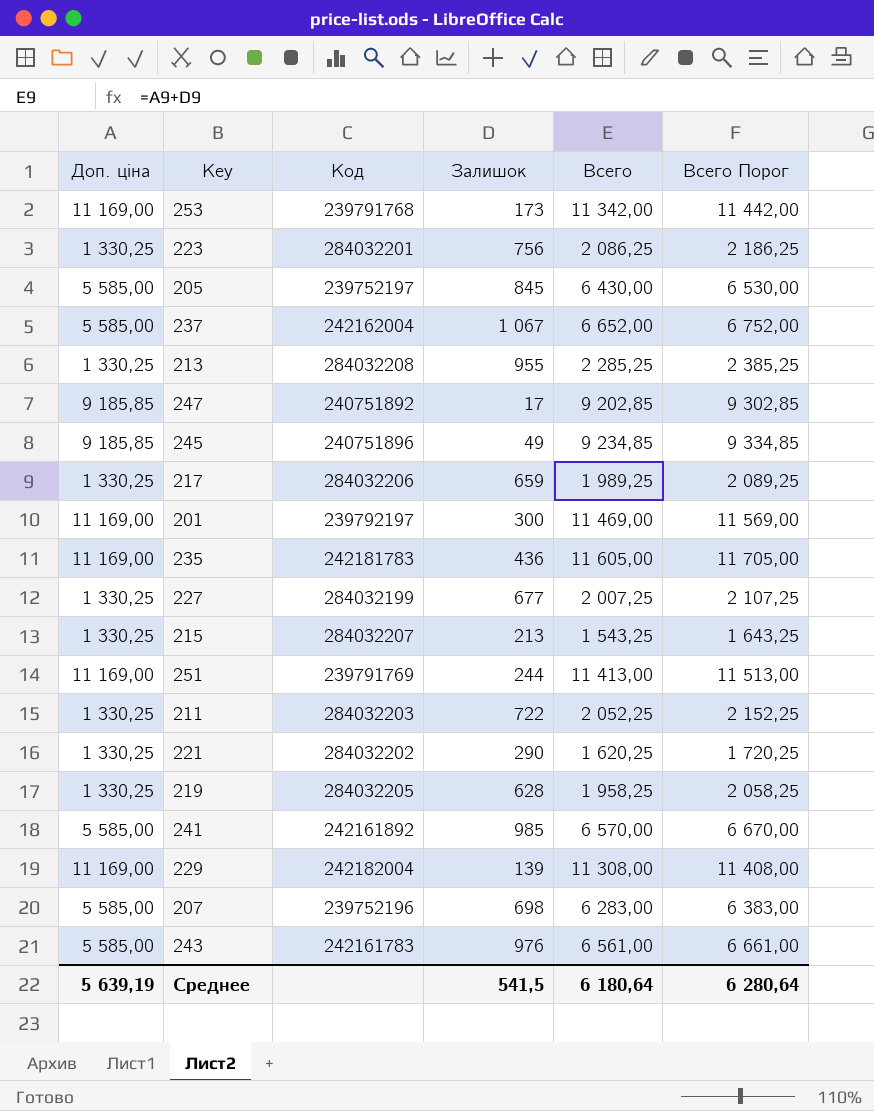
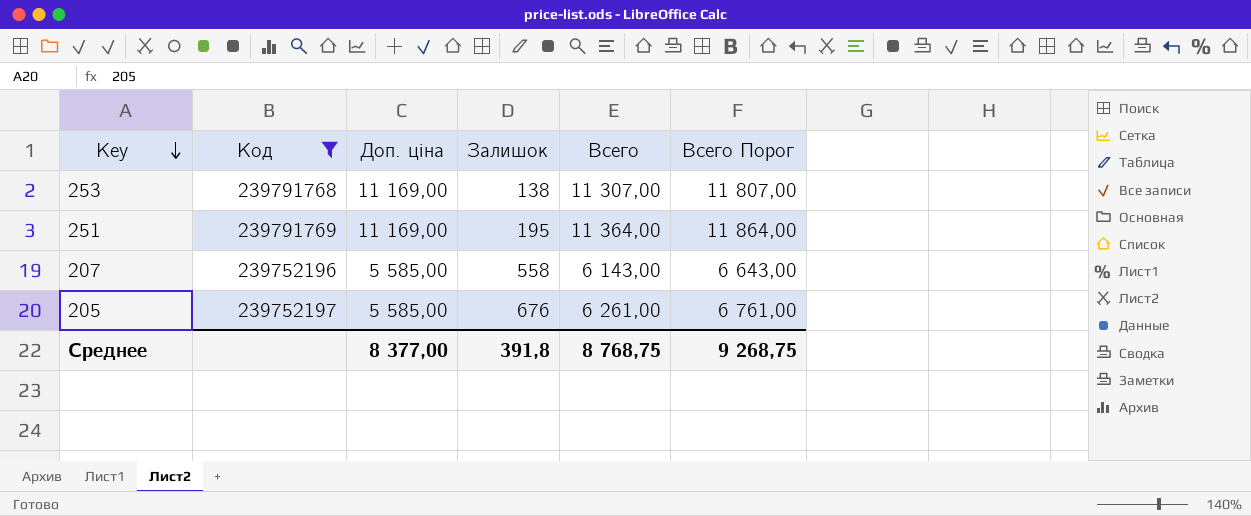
filter: none -> Код <= 239791769
row order: none -> Key descending
column Доп. ціна | position: 1 -> 3
column Всего Порог | formula: [Всего] + 100 -> [Всего] + 500
253 | Залишок: 173 -> 138
253 | Всего: 11 342,00 -> 11 307,00
251 | Залишок: 244 -> 195
251 | Всего: 11 413,00 -> 11 364,00
207 | Залишок: 698 -> 558
207 | Всего: 6 283,00 -> 6 143,00
205 | Залишок: 845 -> 676
205 | Всего: 6 430,00 -> 6 261,00
Среднее | Доп. ціна: 5 639,19 -> 8 377,00
Среднее | Залишок: 541,5 -> 391,8
Среднее | Всего: 6 180,64 -> 8 768,75
Среднее | Всего Порог: 6 280,64 -> 9 268,75

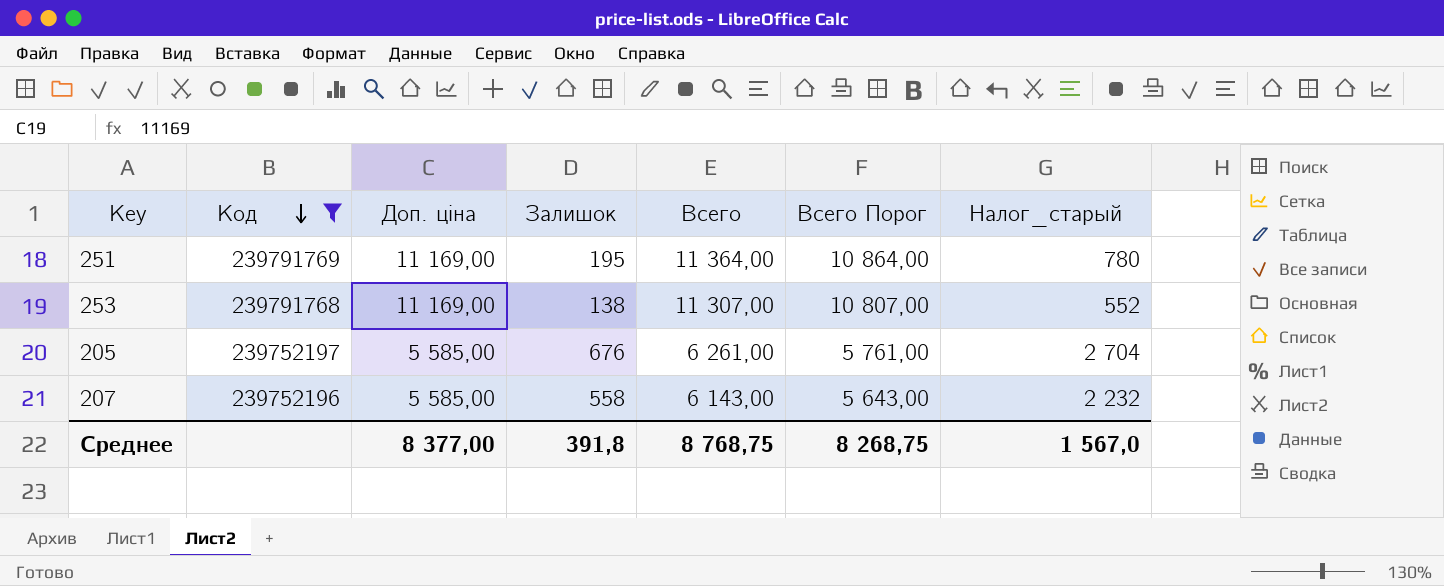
row order: Key descending -> Код descending
column Всего Порог | formula: [Всего] + 500 -> [Всего] - 500
column Налог_старый | formula: none -> [Залишок] * 4
Среднее | Всего Порог: 9 268,75 -> 8 268,75

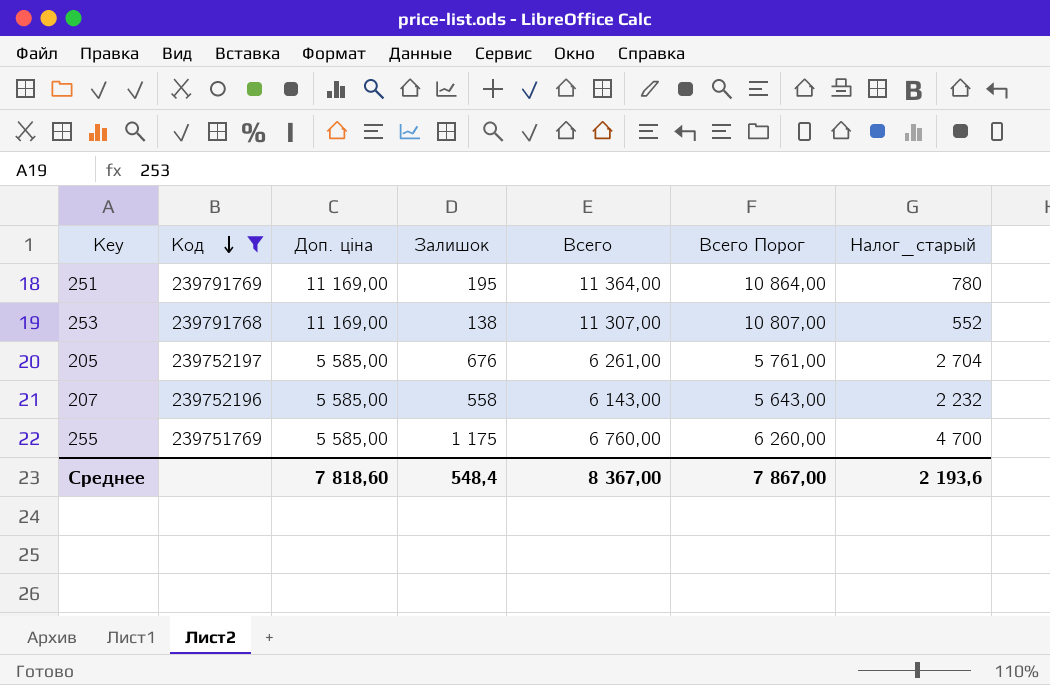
row 255: none -> 239751769 | 5 585,00 | 1 175 | 6 760,00 | 6 260,00 | 4 700
Среднее | Доп. ціна: 8 377,00 -> 7 818,60
Среднее | Залишок: 391,8 -> 548,4
Среднее | Всего: 8 768,75 -> 8 367,00
Среднее | Всего Порог: 8 268,75 -> 7 867,00
Среднее | Налог_старый: 1 567,0 -> 2 193,6

